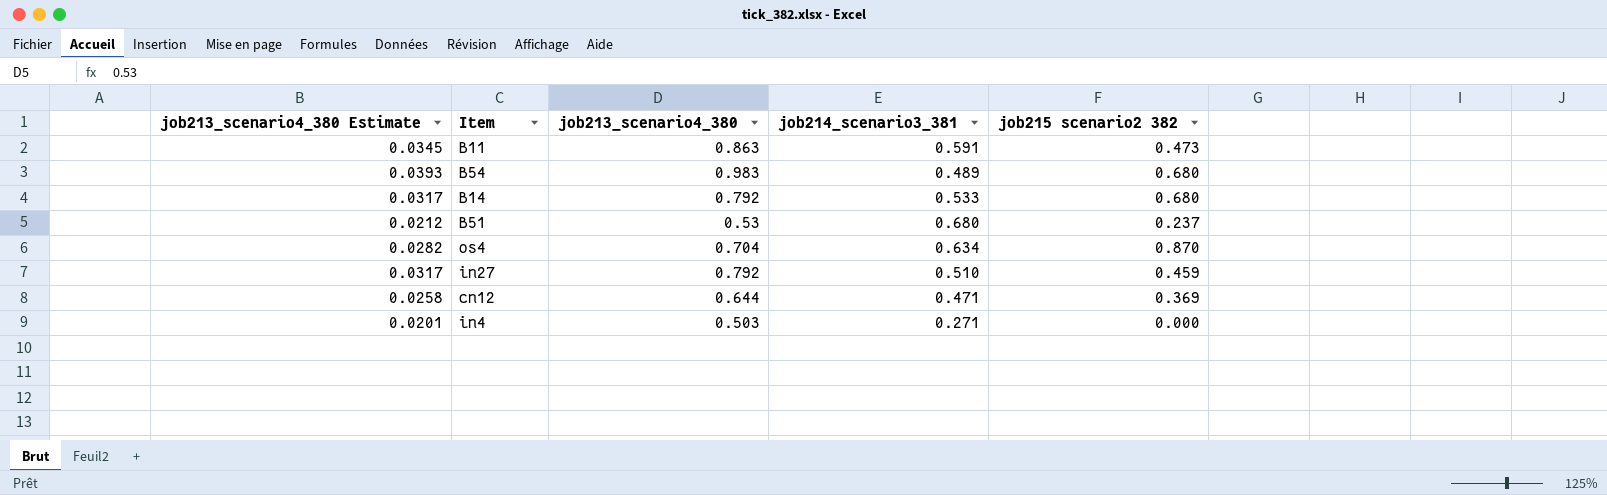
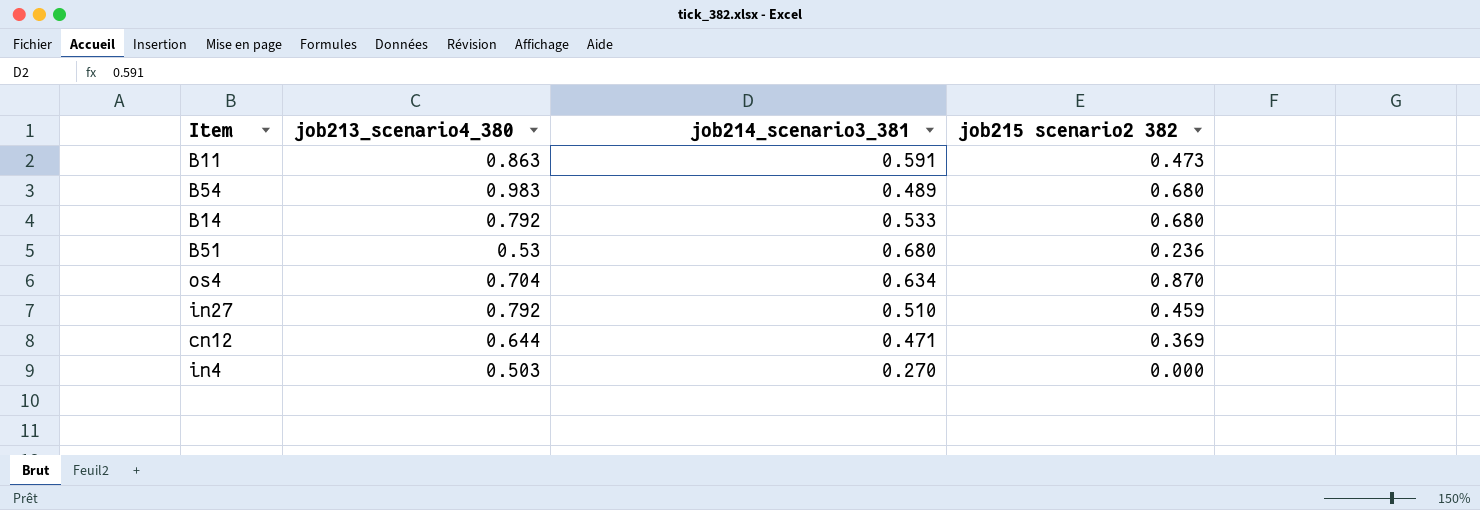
column job213_scenario4_380 Estimate | formula: [job213_scenario4_380] * 0.04 -> none
B51 | job215 scenario2 382: 0.237 -> 0.236
in4 | job214_scenario3_381: 0.271 -> 0.270

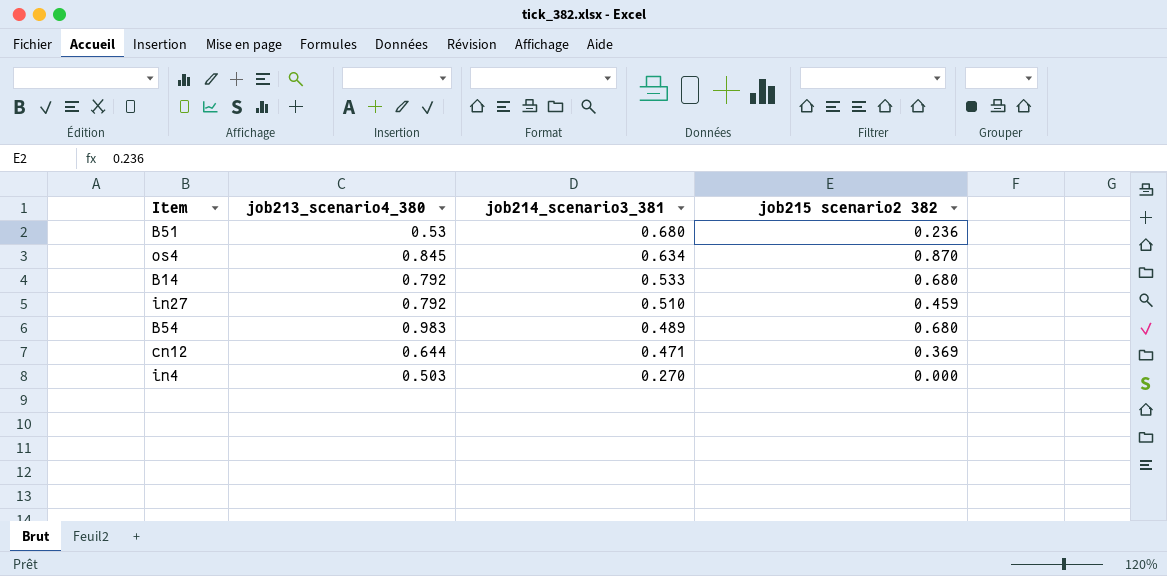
row order: none -> job214_scenario3_381 descending
row B11: 0.863 | 0.591 | 0.473 -> none
os4 | job213_scenario4_380: 0.704 -> 0.845

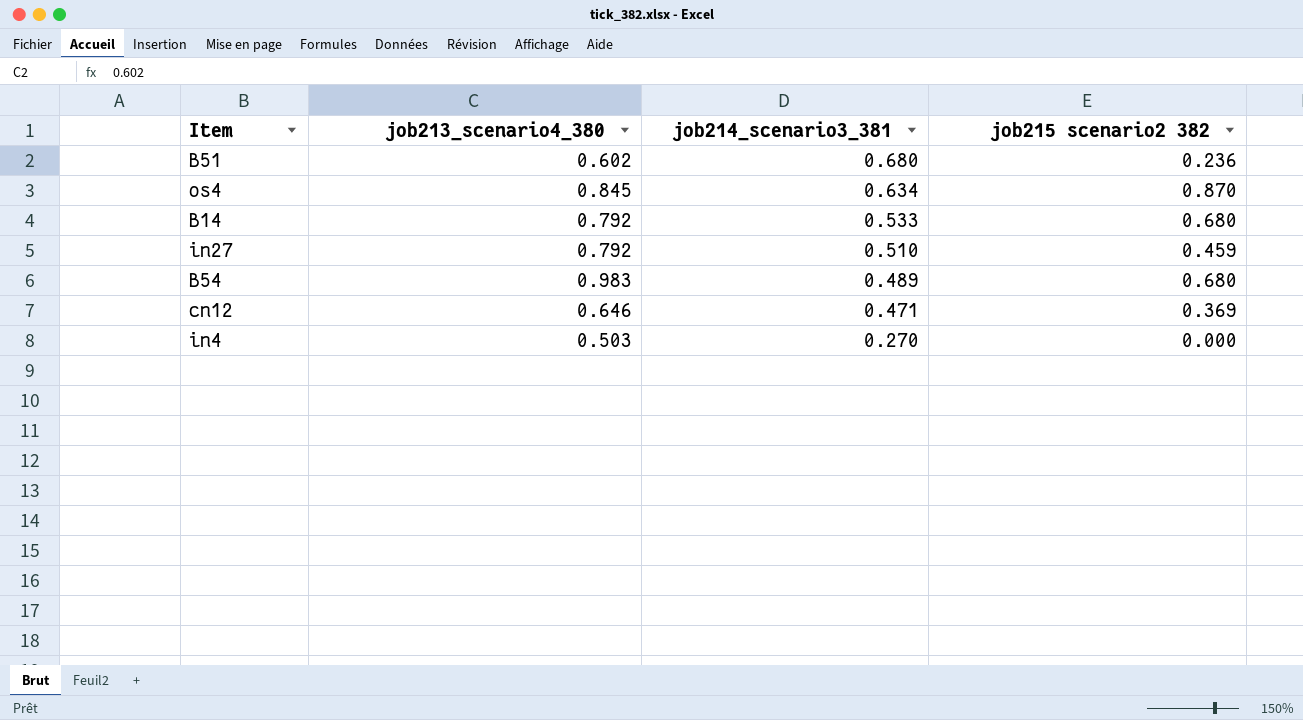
B51 | job213_scenario4_380: 0.53 -> 0.602
cn12 | job213_scenario4_380: 0.644 -> 0.646

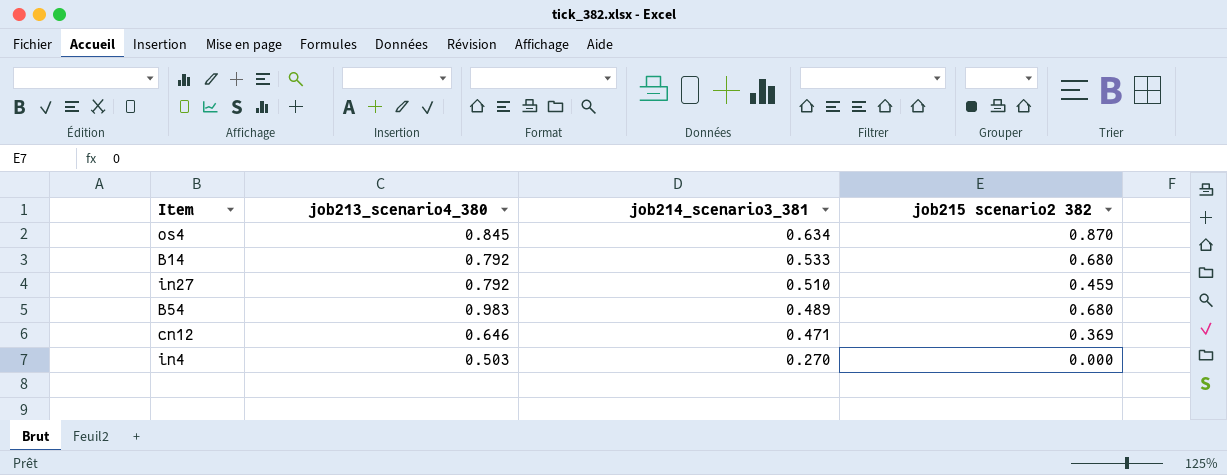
row B51: 0.602 | 0.680 | 0.236 -> none

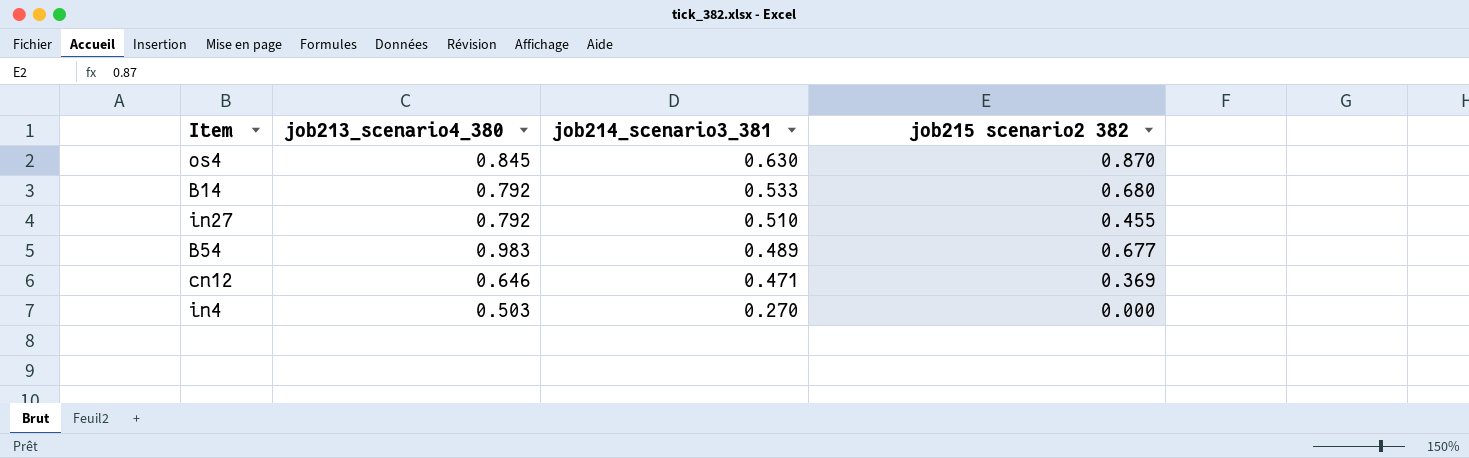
os4 | job214_scenario3_381: 0.634 -> 0.630
in27 | job215 scenario2 382: 0.459 -> 0.455
B54 | job215 scenario2 382: 0.680 -> 0.677

